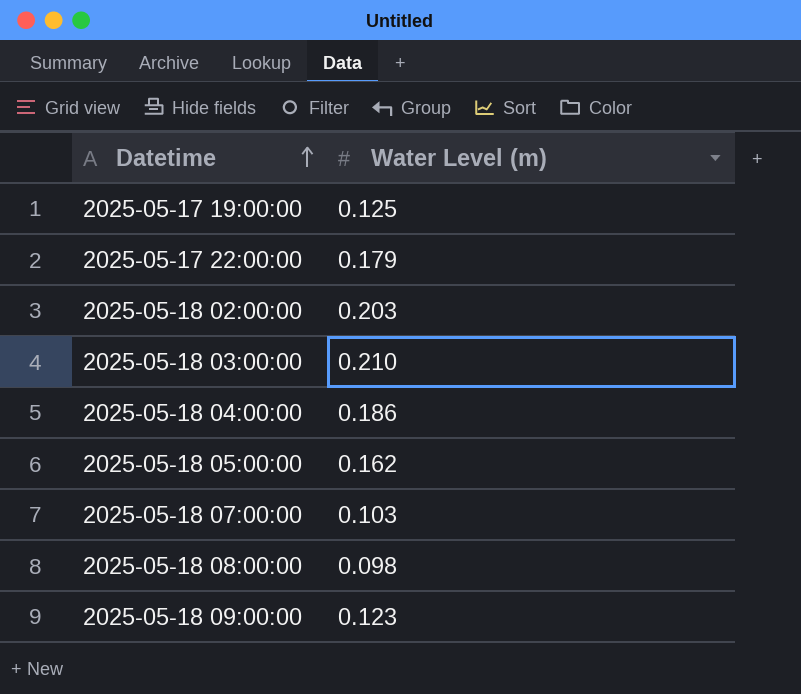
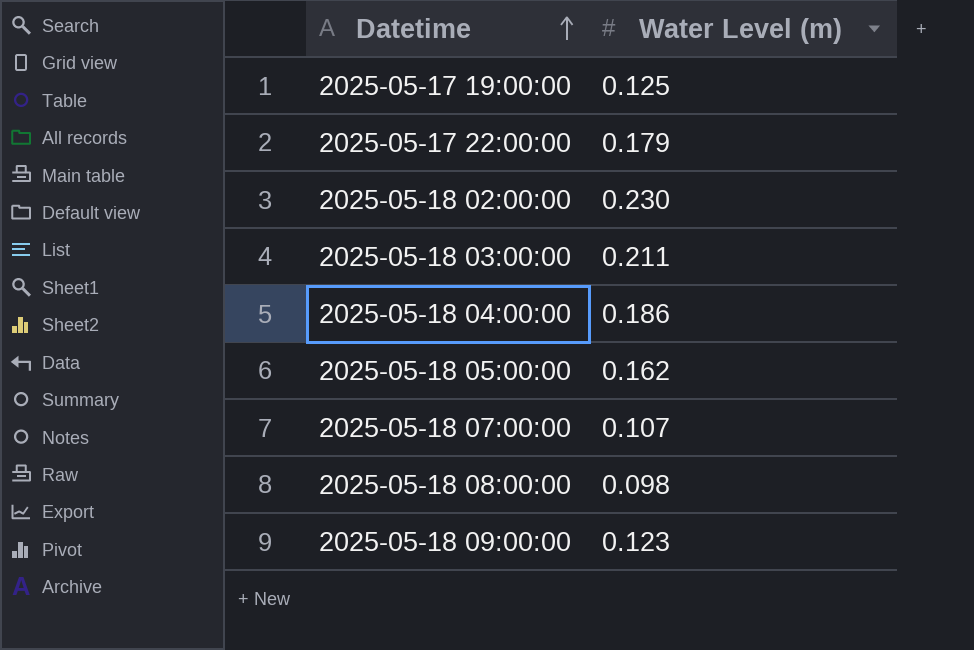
2025-05-18 02:00:00 | Water Level (m): 0.203 -> 0.230
2025-05-18 03:00:00 | Water Level (m): 0.210 -> 0.211
2025-05-18 07:00:00 | Water Level (m): 0.103 -> 0.107

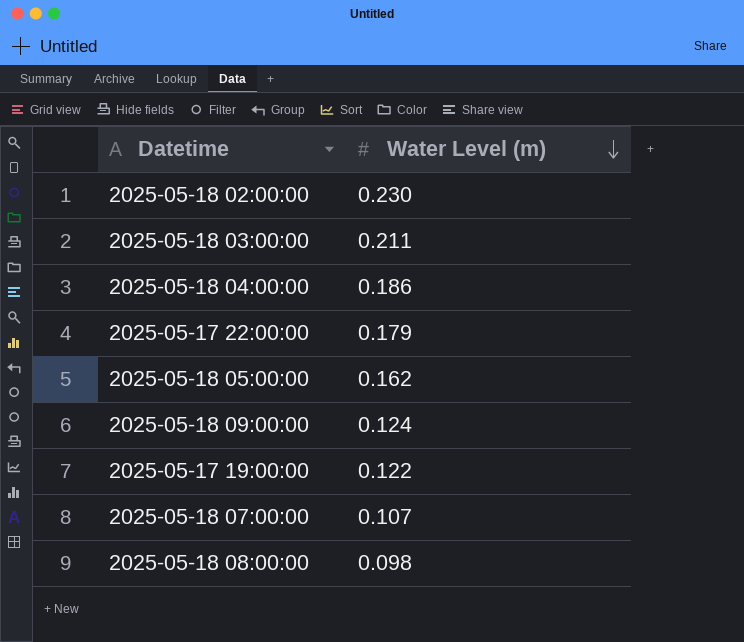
row order: Datetime ascending -> Water Level (m) descending
2025-05-18 09:00:00 | Water Level (m): 0.123 -> 0.124
2025-05-17 19:00:00 | Water Level (m): 0.125 -> 0.122

